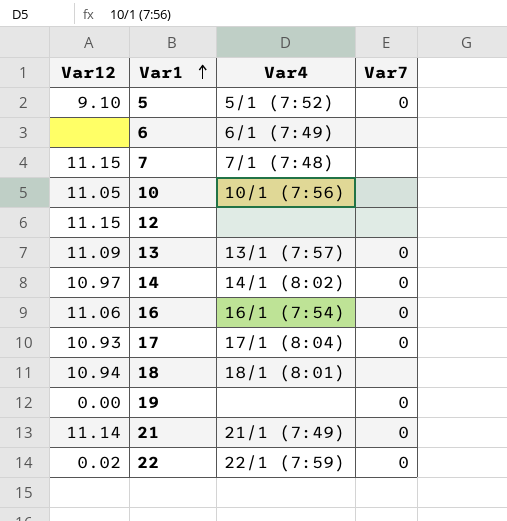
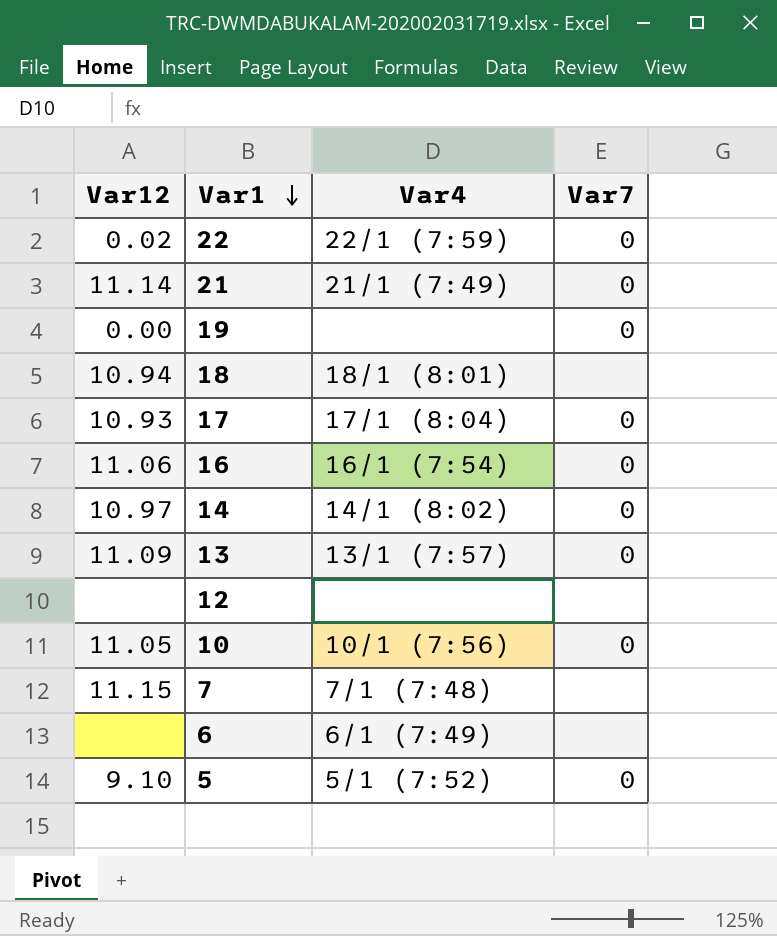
row order: Var1 ascending -> Var1 descending
12 | Var12: 11.15 -> none
10 | Var7: none -> 0

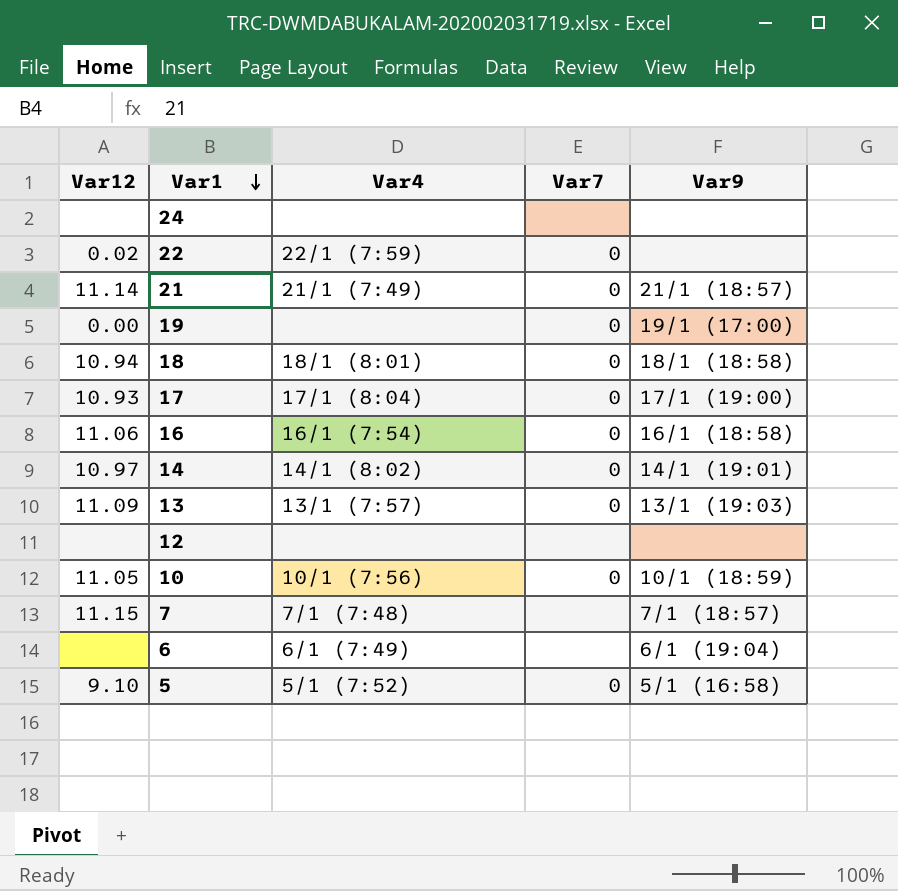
column Var9 | position: none -> 5
row 24: none -> none | none | none | none
18 | Var7: none -> 0

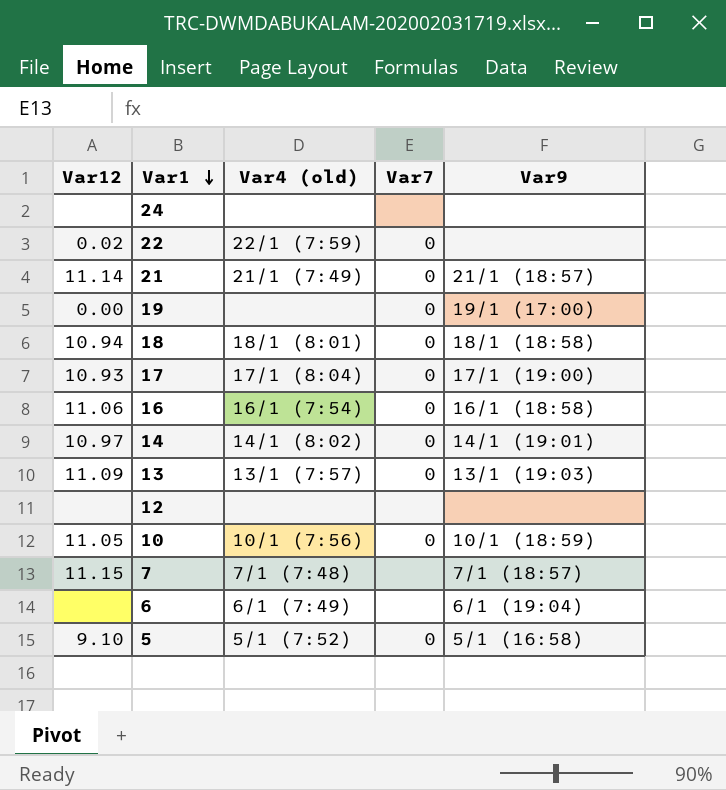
column name: Var4 -> Var4 (old)

